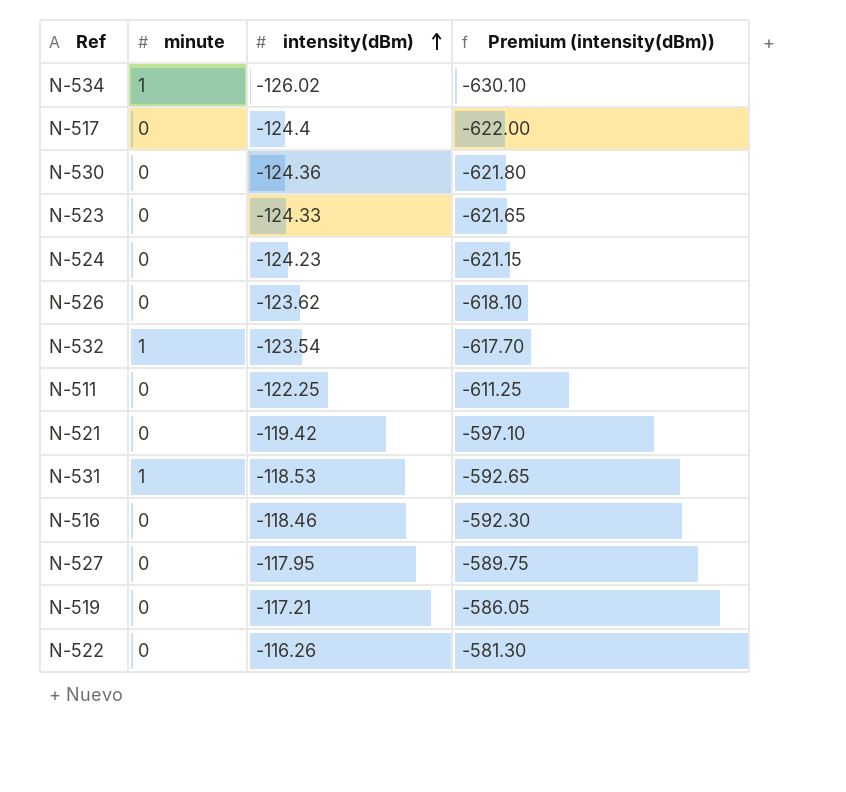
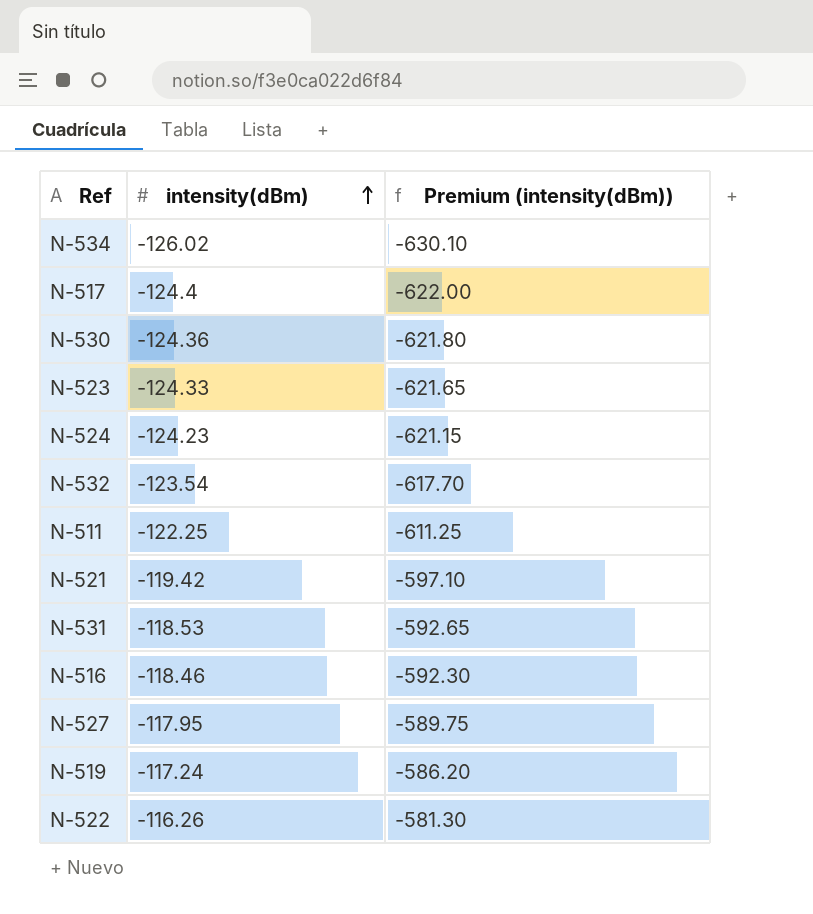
column minute | position: 2 -> none
row N-526: 0 | -123.62 | -618.10 -> none
N-519 | intensity(dBm): -117.21 -> -117.24
N-519 | Premium (intensity(dBm)): -586.05 -> -586.20

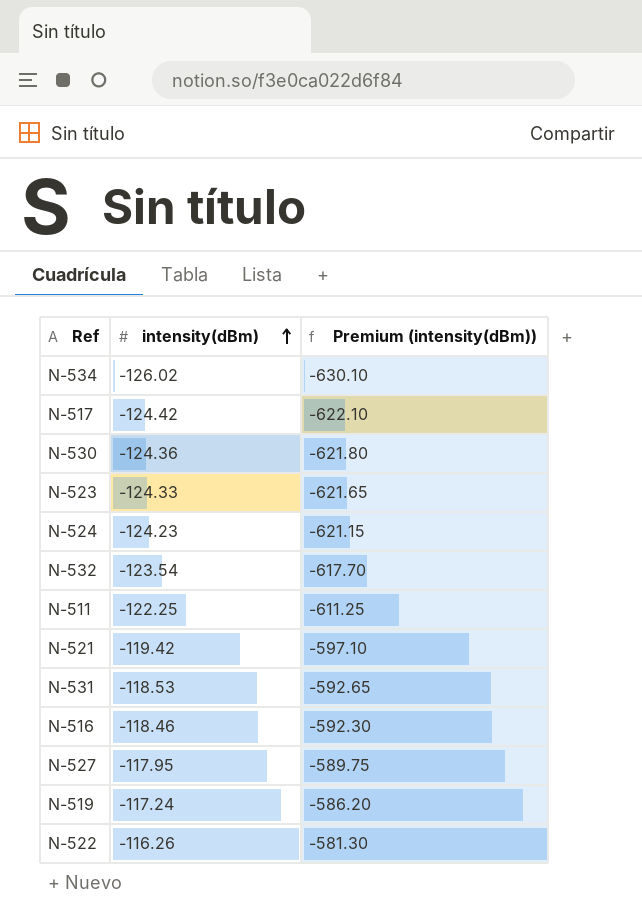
N-517 | intensity(dBm): -124.4 -> -124.42
N-517 | Premium (intensity(dBm)): -622.00 -> -622.10

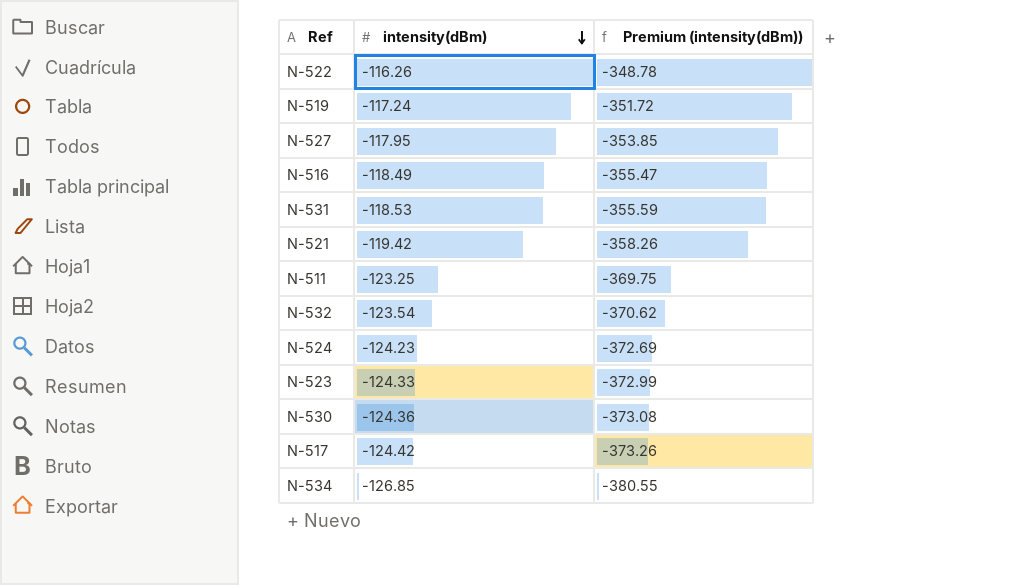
row order: intensity(dBm) ascending -> intensity(dBm) descending
column Premium (intensity(dBm)) | formula: [intensity(dBm)] * 5 -> [intensity(dBm)] * 3
N-516 | intensity(dBm): -118.46 -> -118.49
N-511 | intensity(dBm): -122.25 -> -123.25
N-534 | intensity(dBm): -126.02 -> -126.85

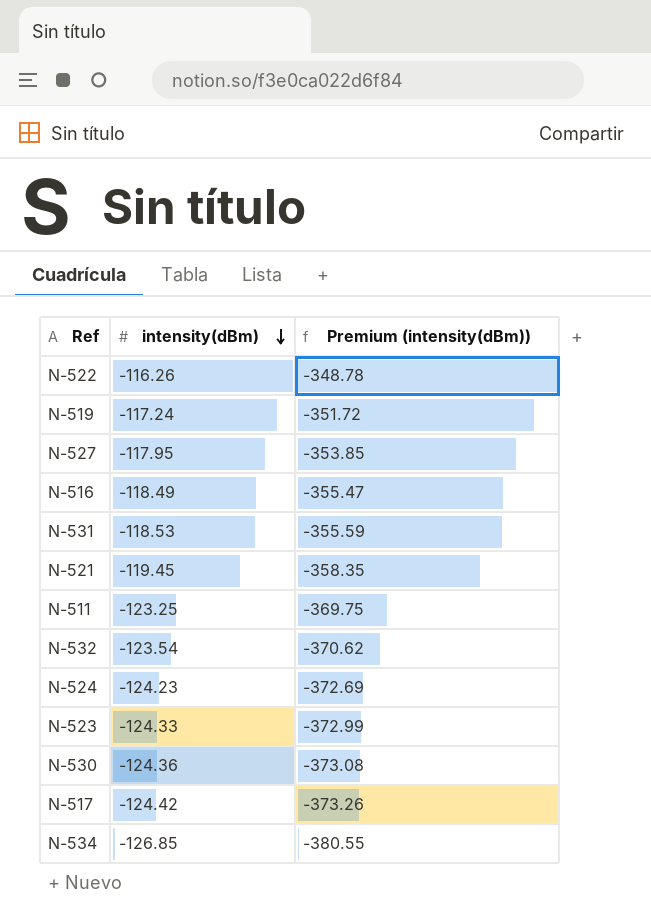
N-521 | intensity(dBm): -119.42 -> -119.45
N-521 | Premium (intensity(dBm)): -358.26 -> -358.35

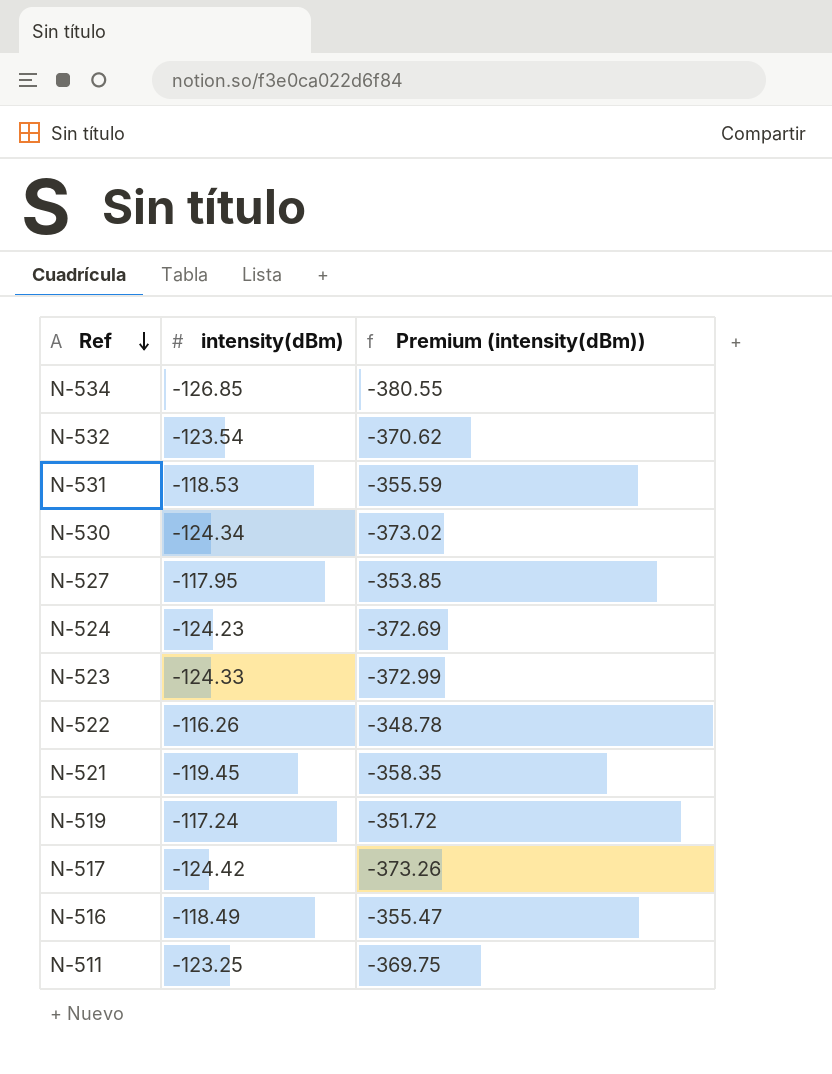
row order: intensity(dBm) descending -> Ref descending
N-530 | intensity(dBm): -124.36 -> -124.34
N-530 | Premium (intensity(dBm)): -373.08 -> -373.02

